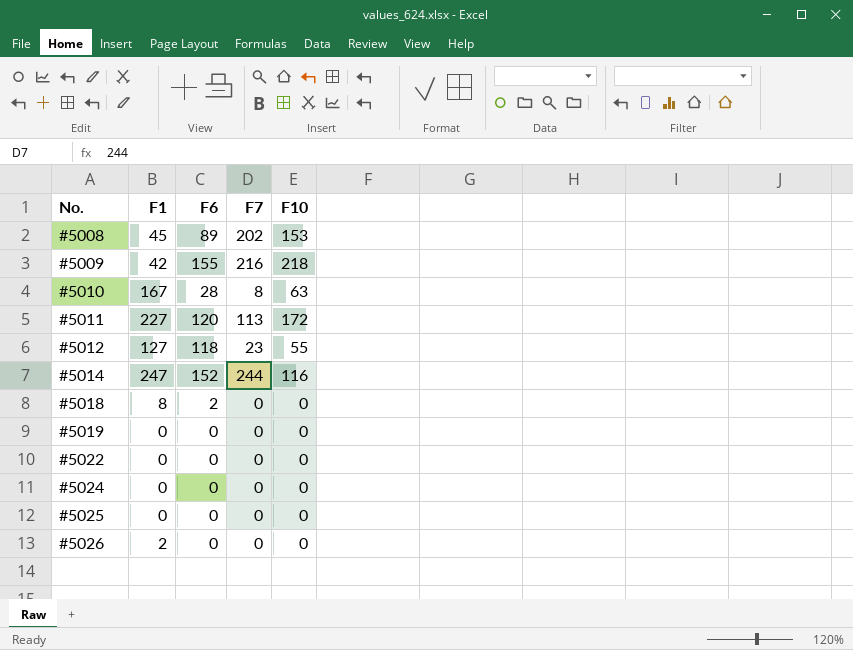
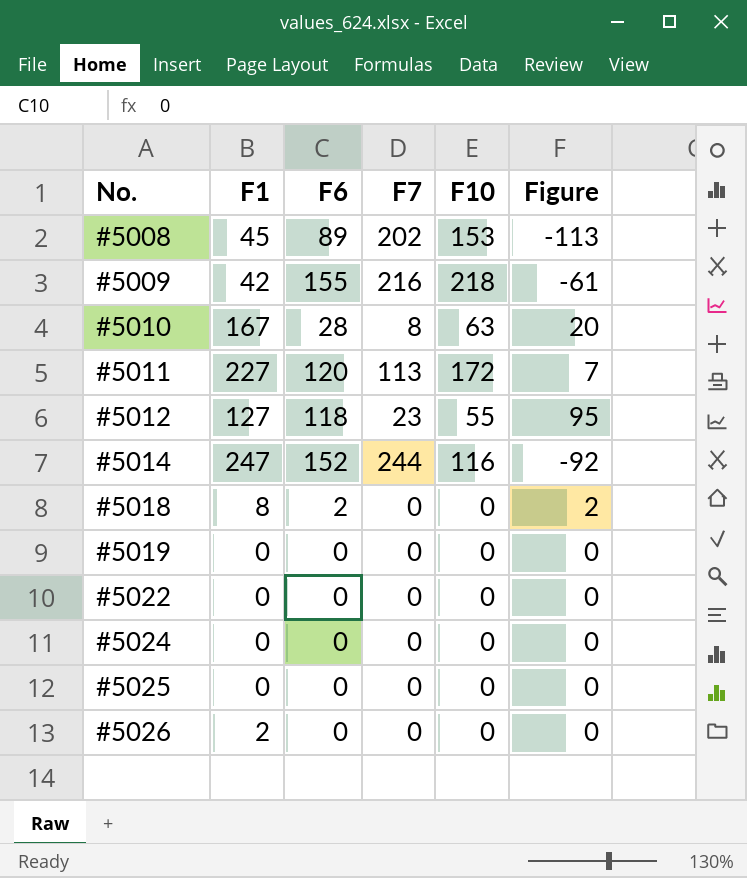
column Figure | formula: none -> [F6] - [F7]

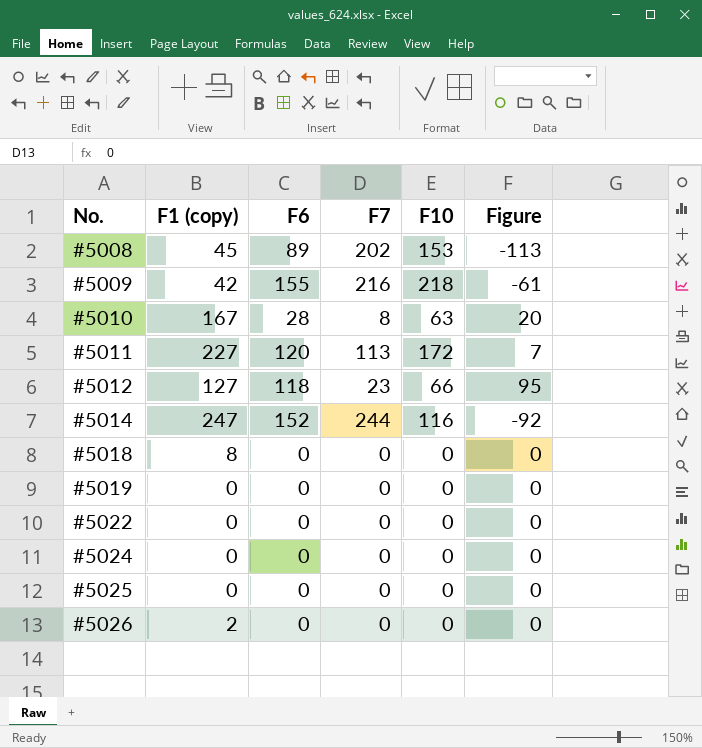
column name: F1 -> F1 (copy)
#5012 | F10: 55 -> 66
#5018 | F6: 2 -> 0
#5018 | Figure: 2 -> 0

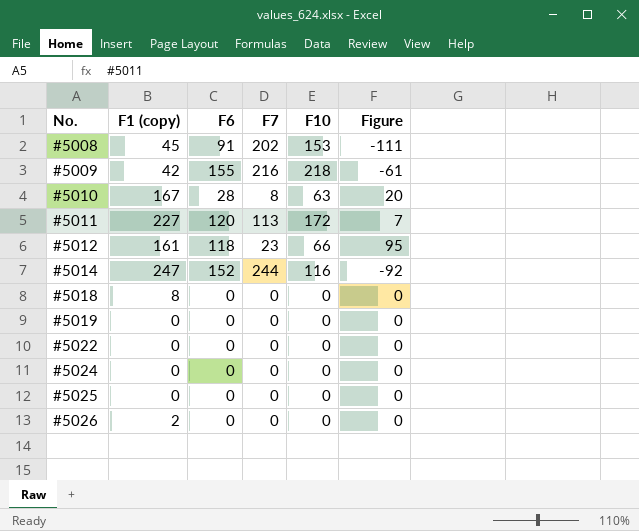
#5008 | F6: 89 -> 91
#5008 | Figure: -113 -> -111
#5012 | F1 (copy): 127 -> 161

